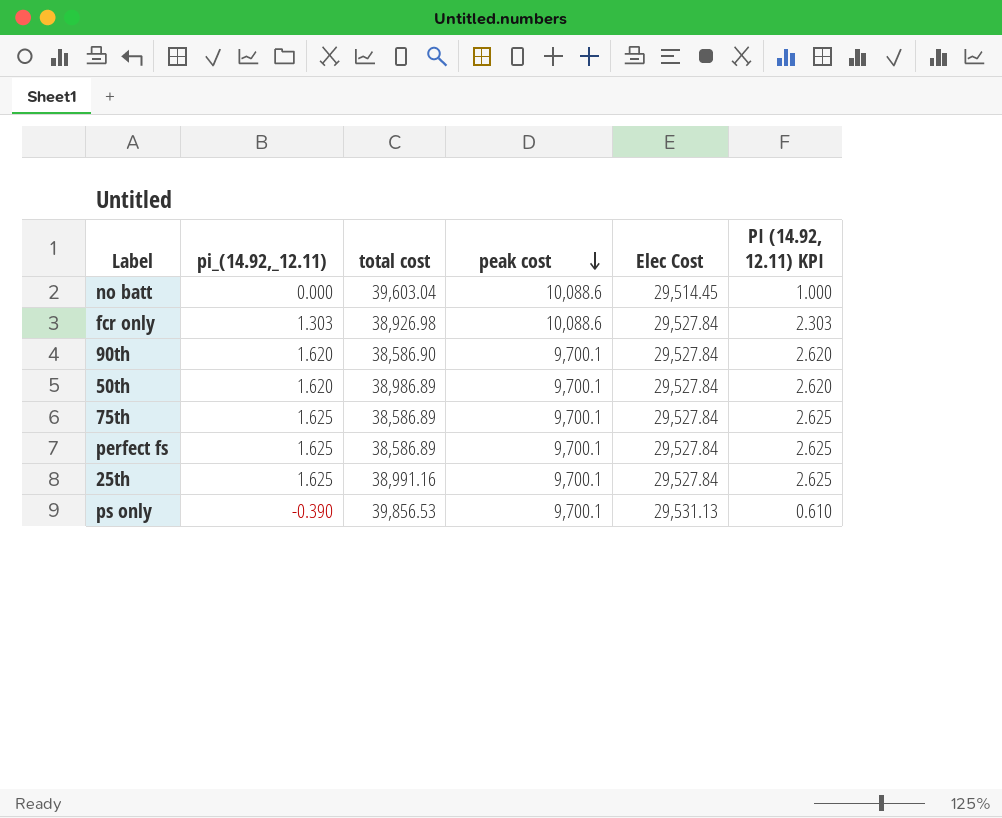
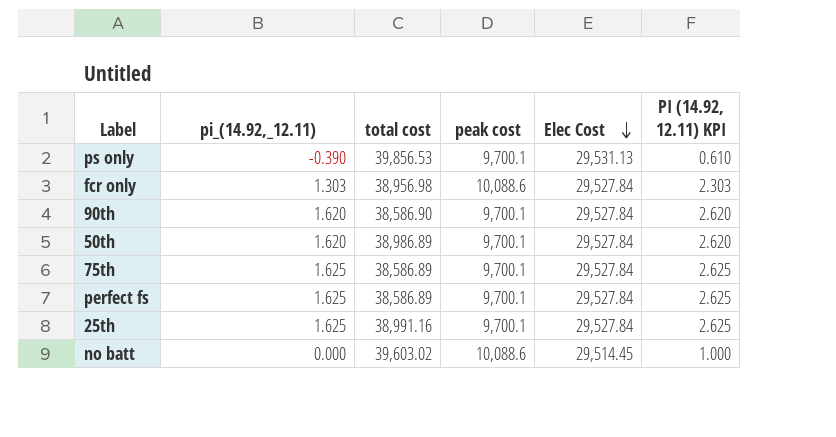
row order: peak cost descending -> Elec Cost descending
fcr only | total cost: 38,926.98 -> 38,956.98
no batt | total cost: 39,603.04 -> 39,603.02

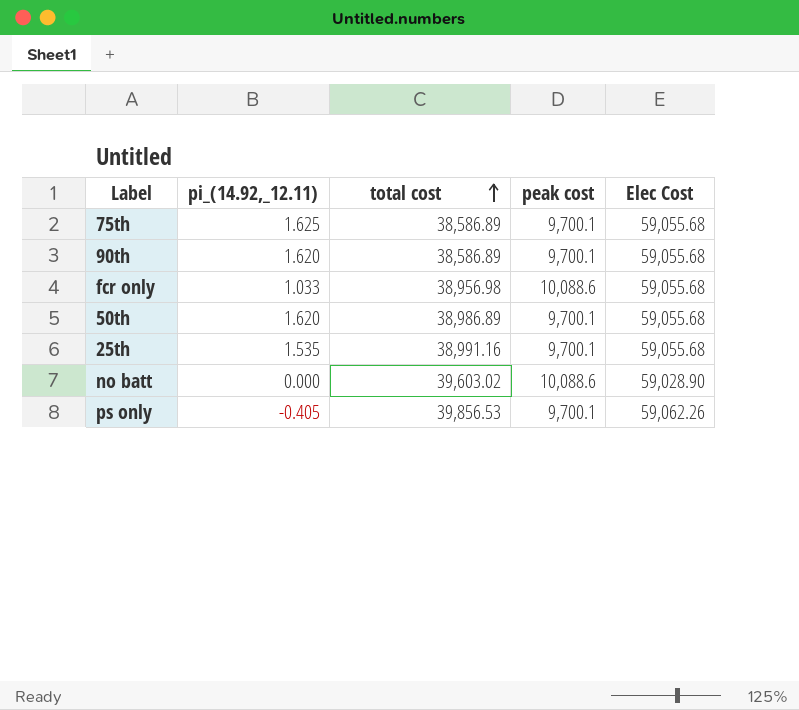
row order: Elec Cost descending -> total cost ascending
column PI (14.92, 12.11) KPI | formula: [pi_(14.92,_12.11)] + 1 -> none
row perfect fs: 1.625 | 38,586.89 | 9,700.1 | 29,527.84 | 2.625 -> none
75th | Elec Cost: 29,527.84 -> 59,055.68
90th | total cost: 38,586.90 -> 38,586.89
90th | Elec Cost: 29,527.84 -> 59,055.68
fcr only | pi_(14.92,_12.11): 1.303 -> 1.033
fcr only | Elec Cost: 29,527.84 -> 59,055.68
50th | Elec Cost: 29,527.84 -> 59,055.68
25th | pi_(14.92,_12.11): 1.625 -> 1.535
25th | Elec Cost: 29,527.84 -> 59,055.68
no batt | Elec Cost: 29,514.45 -> 59,028.90
ps only | pi_(14.92,_12.11): -0.390 -> -0.405
ps only | Elec Cost: 29,531.13 -> 59,062.26

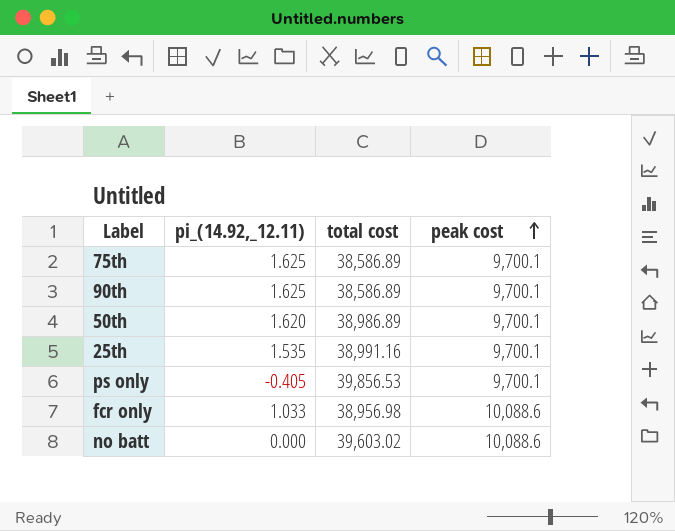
row order: total cost ascending -> peak cost ascending
column Elec Cost | position: 5 -> none
90th | pi_(14.92,_12.11): 1.620 -> 1.625

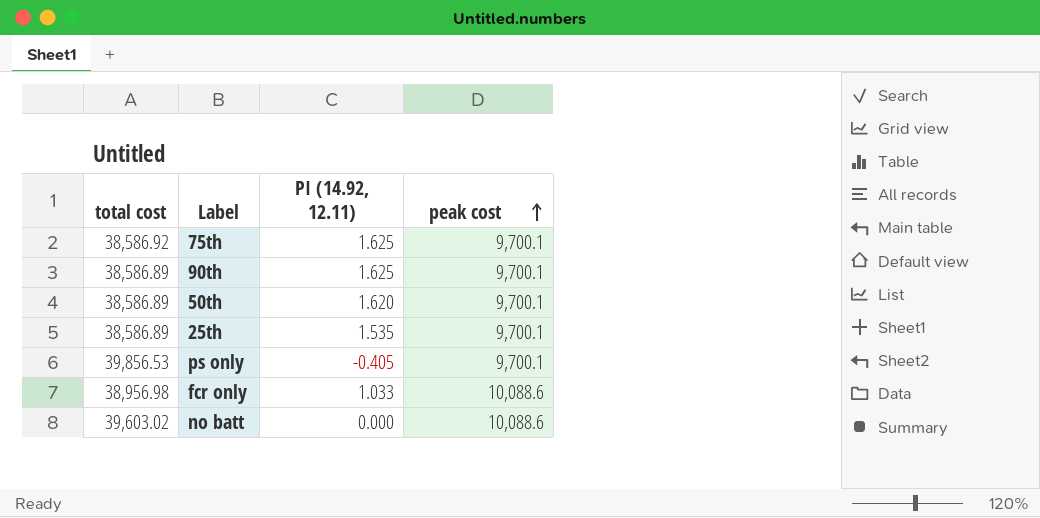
column total cost | position: 3 -> 1
column name: pi_(14.92,_12.11) -> PI (14.92, 12.11)
75th | total cost: 38,586.89 -> 38,586.92
50th | total cost: 38,986.89 -> 38,586.89
25th | total cost: 38,991.16 -> 38,586.89

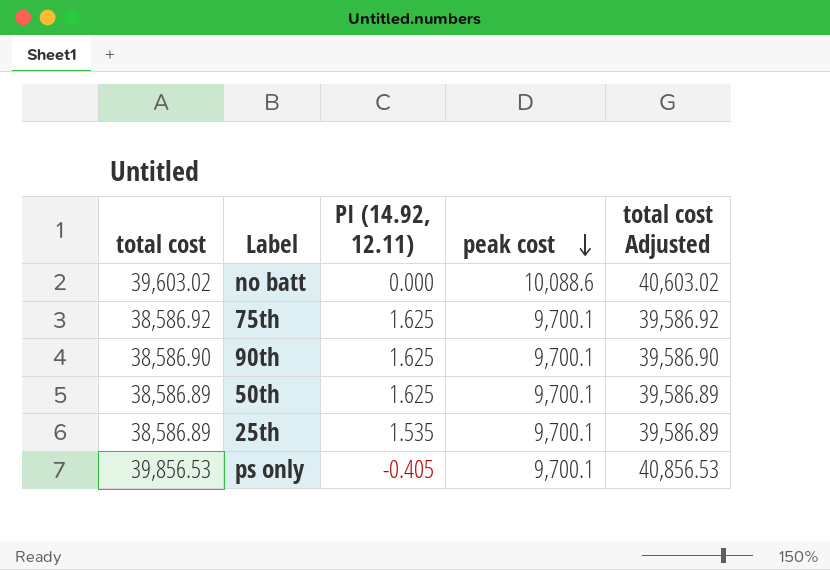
row order: peak cost ascending -> peak cost descending
column total cost Adjusted | formula: none -> [total cost] + 1000
row fcr only: 38,956.98 | 1.033 | 10,088.6 -> none
90th | total cost: 38,586.89 -> 38,586.90
50th | PI (14.92, 12.11): 1.620 -> 1.625

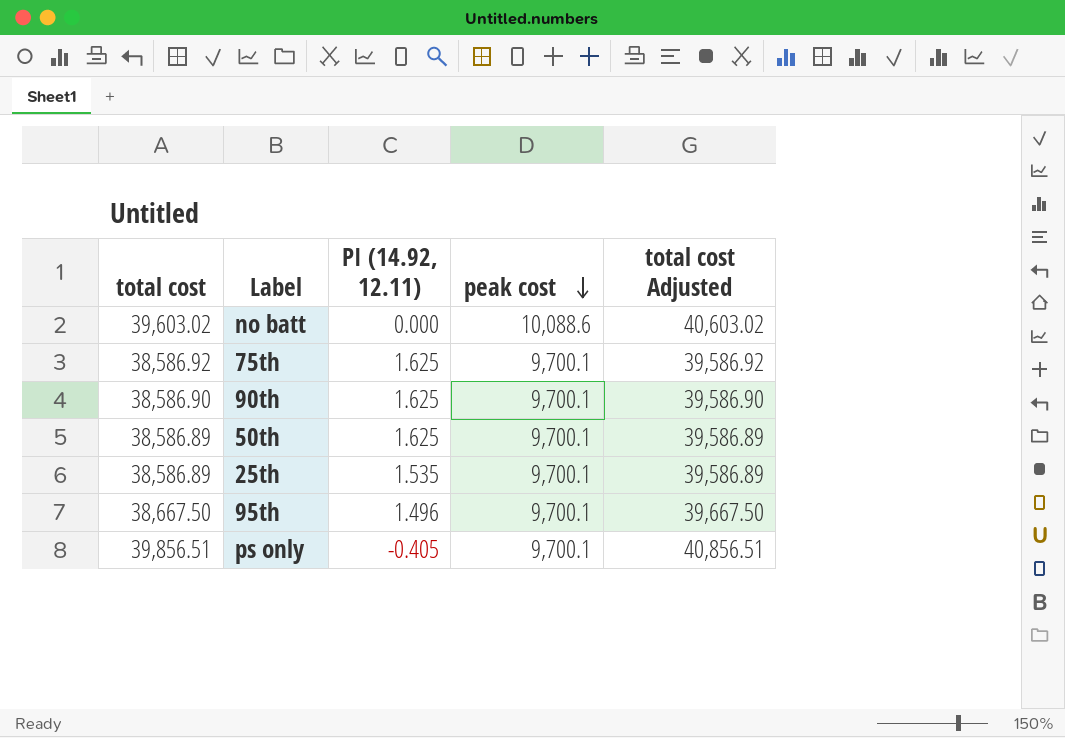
row 95th: none -> 38,667.50 | 1.496 | 9,700.1 | 39,667.50
ps only | total cost: 39,856.53 -> 39,856.51
ps only | total cost Adjusted: 40,856.53 -> 40,856.51

